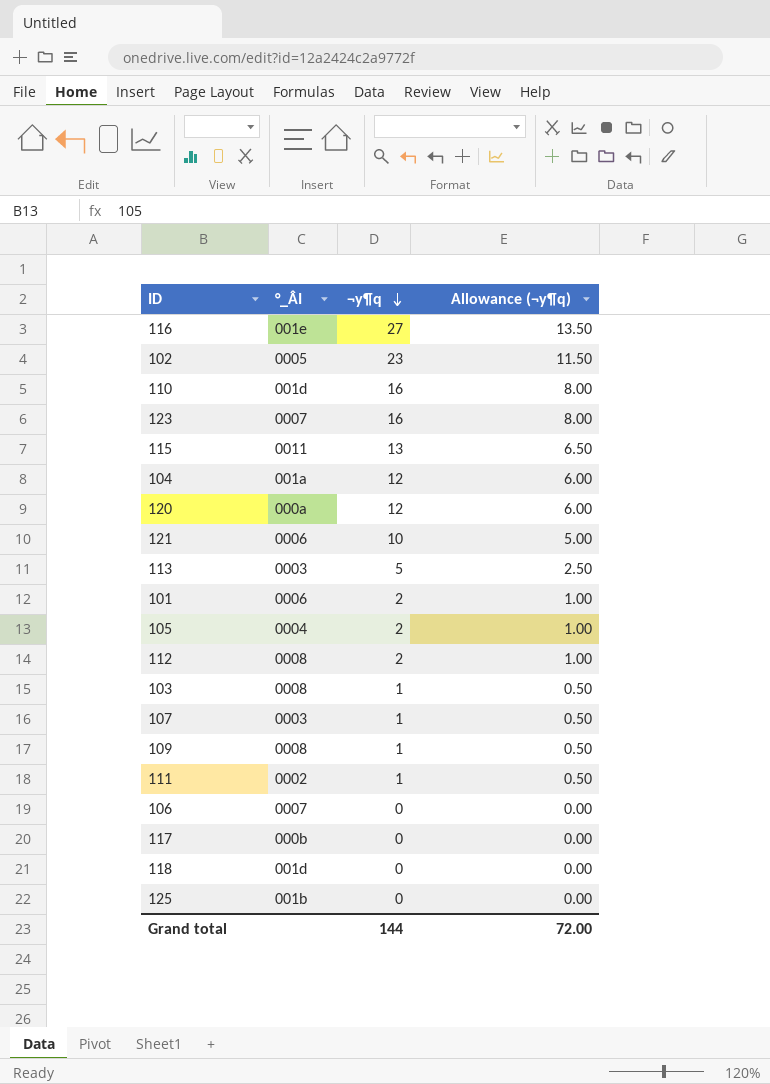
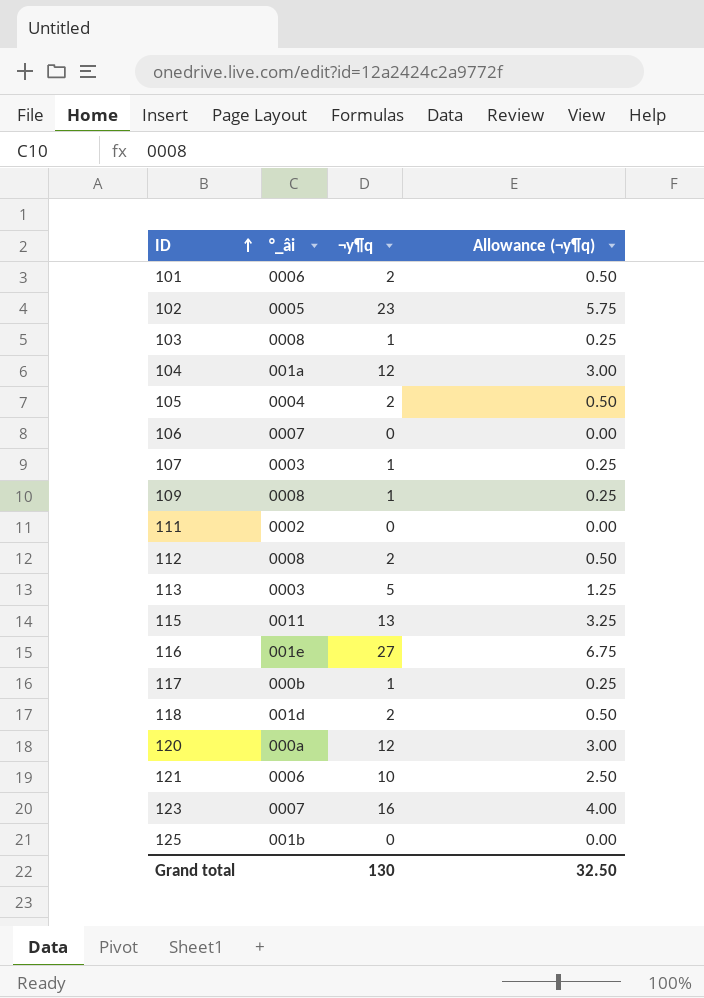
row order: ¬y¶q descending -> ID ascending
column name: °_ÂI -> °_âi
column Allowance (¬y¶q) | formula: [¬y¶q] * 0.5 -> [¬y¶q] * 0.25
row 110: 001d | 16 | 8.00 -> none
111 | ¬y¶q: 1 -> 0
117 | ¬y¶q: 0 -> 1
118 | ¬y¶q: 0 -> 2
Grand total | ¬y¶q: 144 -> 130
Grand total | Allowance (¬y¶q): 72.00 -> 32.50

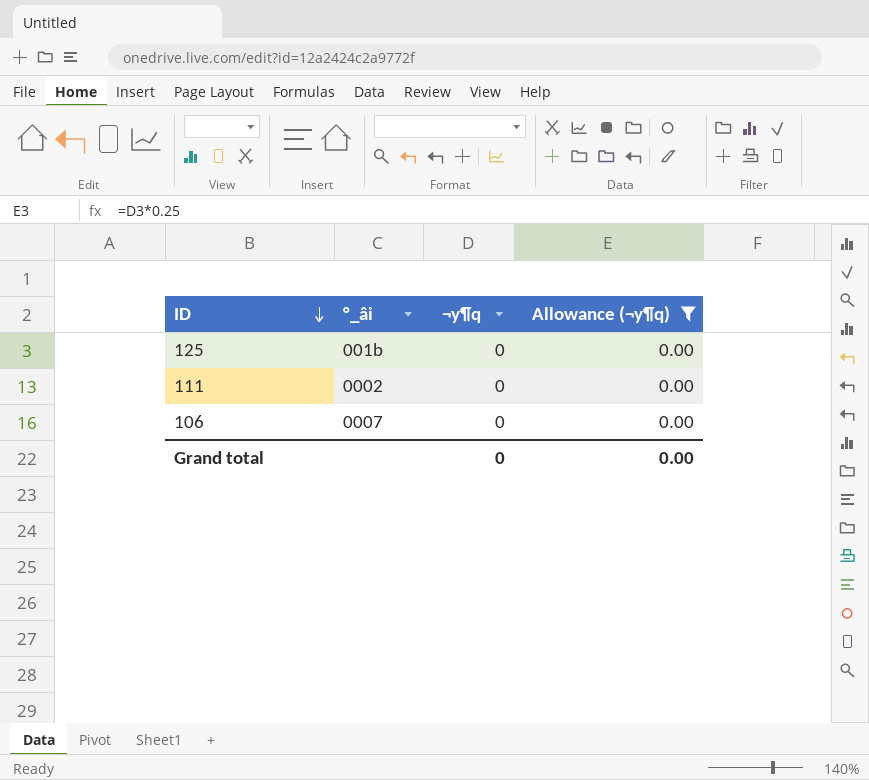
filter: none -> Allowance (¬y¶q) = 0.00
row order: ID ascending -> ID descending
Grand total | ¬y¶q: 130 -> 0
Grand total | Allowance (¬y¶q): 32.50 -> 0.00

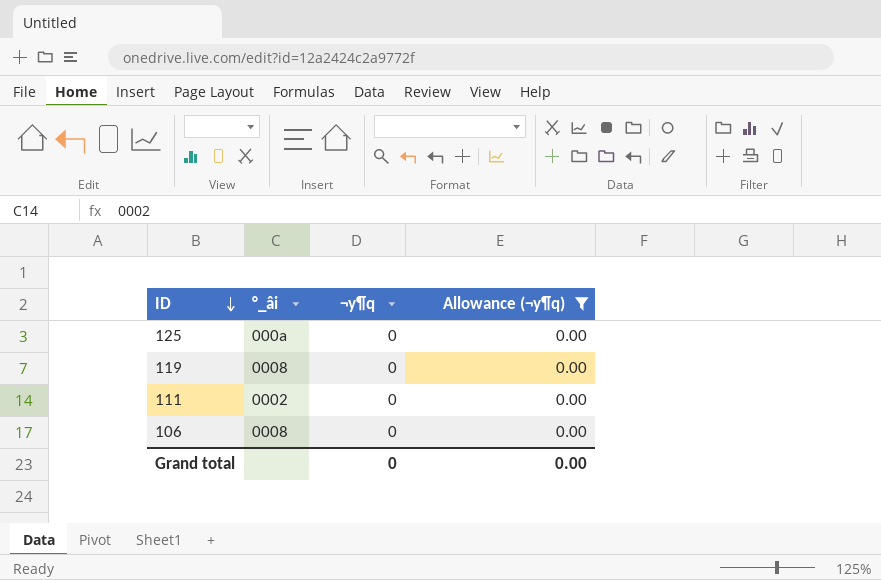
125 | °_âi: 001b -> 000a
row 119: none -> 0008 | 0 | 0.00
106 | °_âi: 0007 -> 0008

